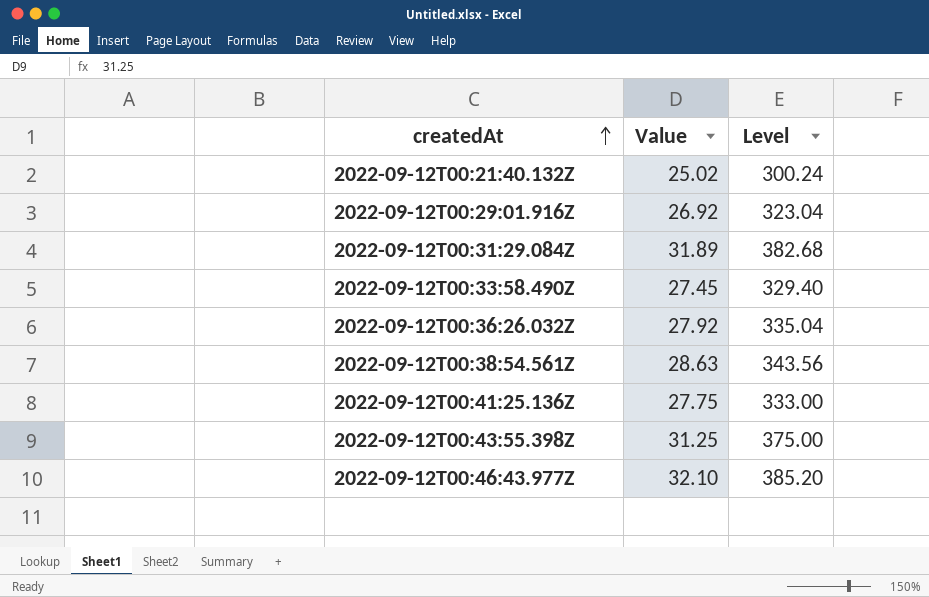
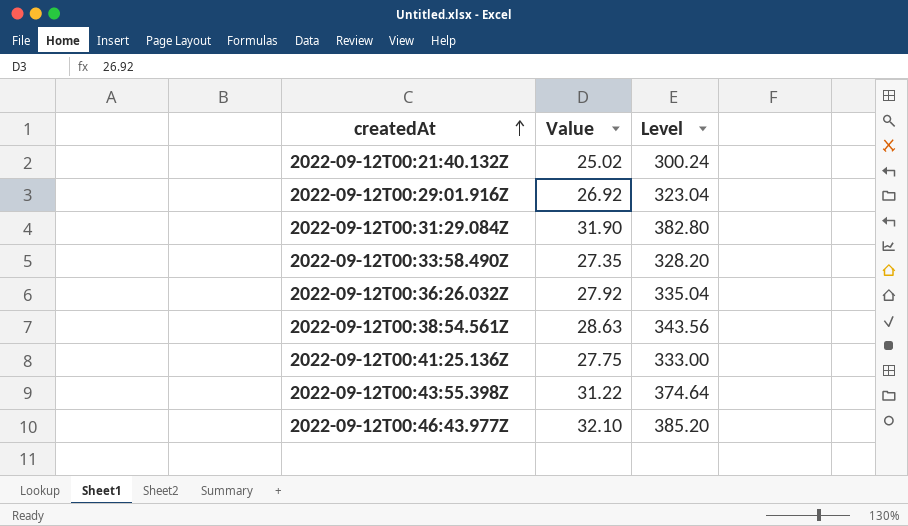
2022-09-12T00:31:29.084Z | Value: 31.89 -> 31.90
2022-09-12T00:31:29.084Z | Level: 382.68 -> 382.80
2022-09-12T00:33:58.490Z | Value: 27.45 -> 27.35
2022-09-12T00:33:58.490Z | Level: 329.40 -> 328.20
2022-09-12T00:43:55.398Z | Value: 31.25 -> 31.22
2022-09-12T00:43:55.398Z | Level: 375.00 -> 374.64

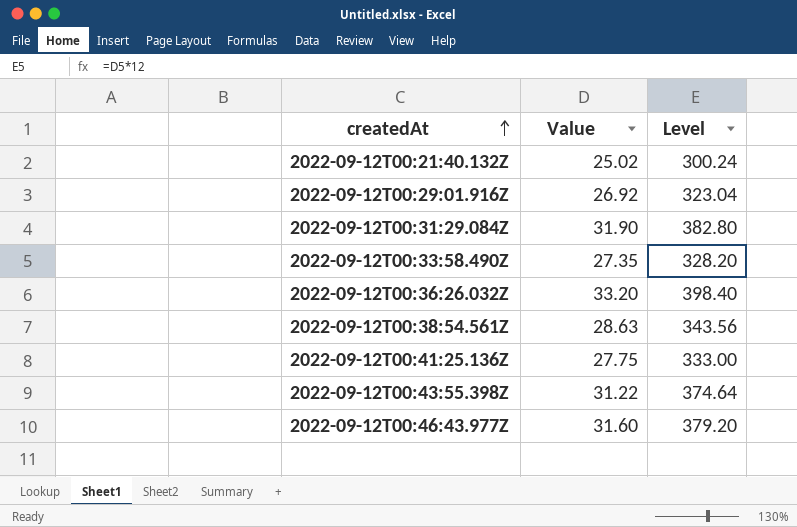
2022-09-12T00:36:26.032Z | Value: 27.92 -> 33.20
2022-09-12T00:36:26.032Z | Level: 335.04 -> 398.40
2022-09-12T00:46:43.977Z | Value: 32.10 -> 31.60
2022-09-12T00:46:43.977Z | Level: 385.20 -> 379.20

